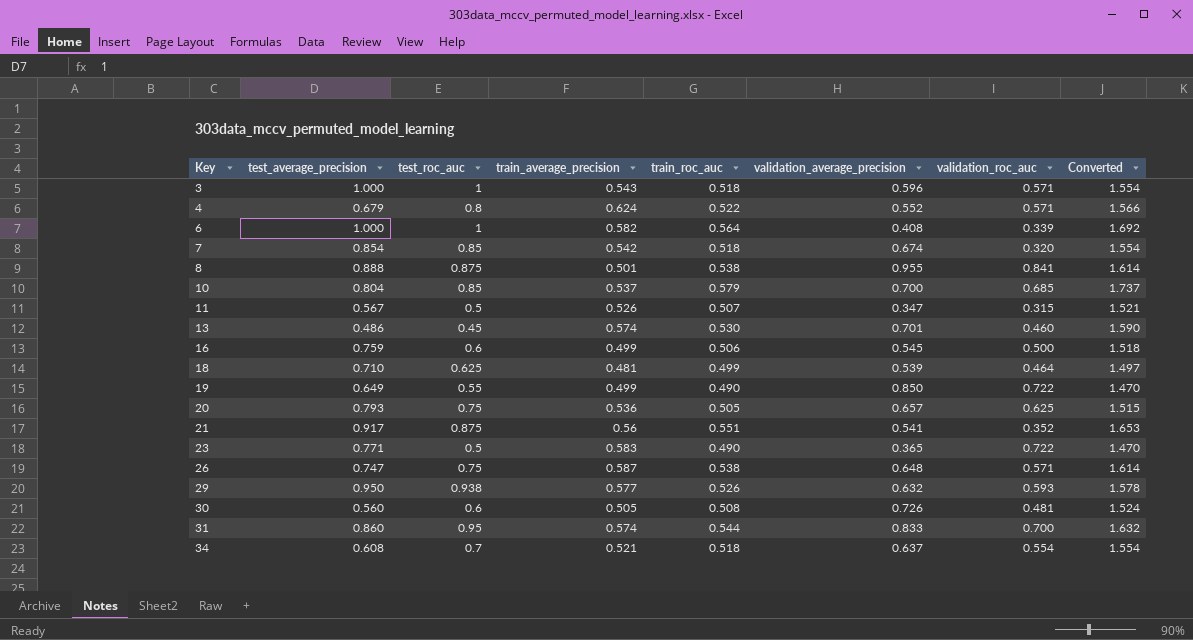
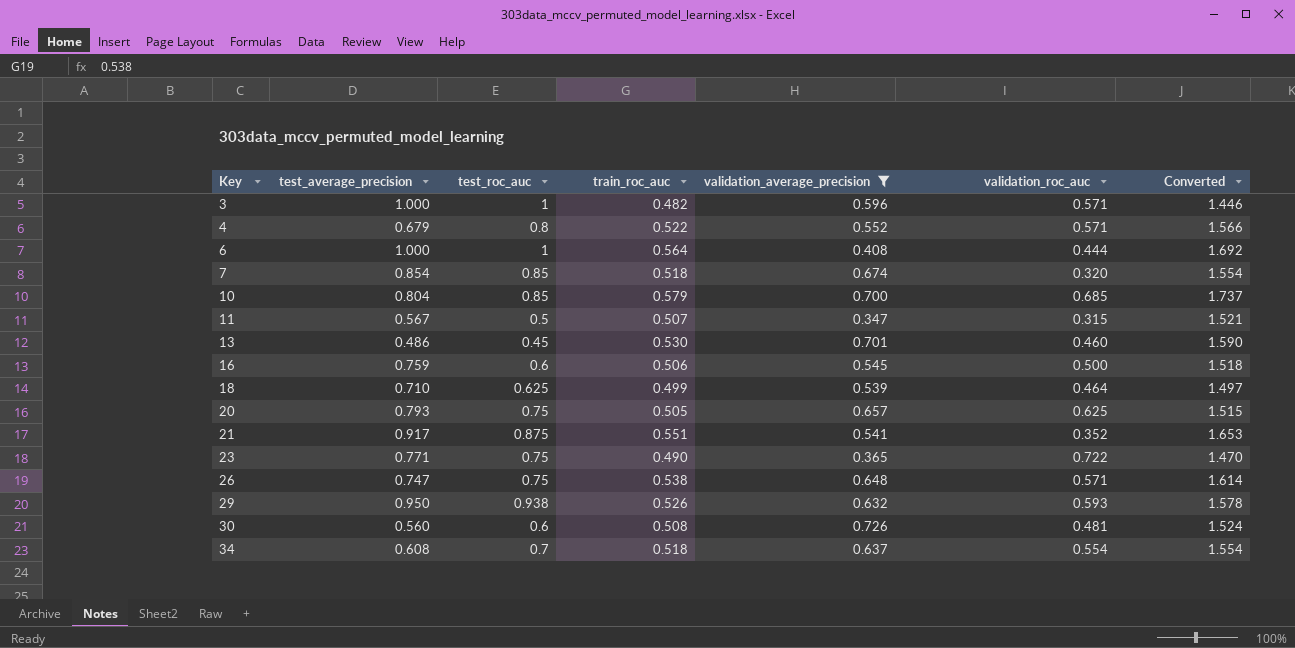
filter: none -> validation_average_precision <= 0.726
column train_average_precision | position: 4 -> none
3 | train_roc_auc: 0.518 -> 0.482
3 | Converted: 1.554 -> 1.446
6 | validation_roc_auc: 0.339 -> 0.444
23 | test_roc_auc: 0.5 -> 0.75

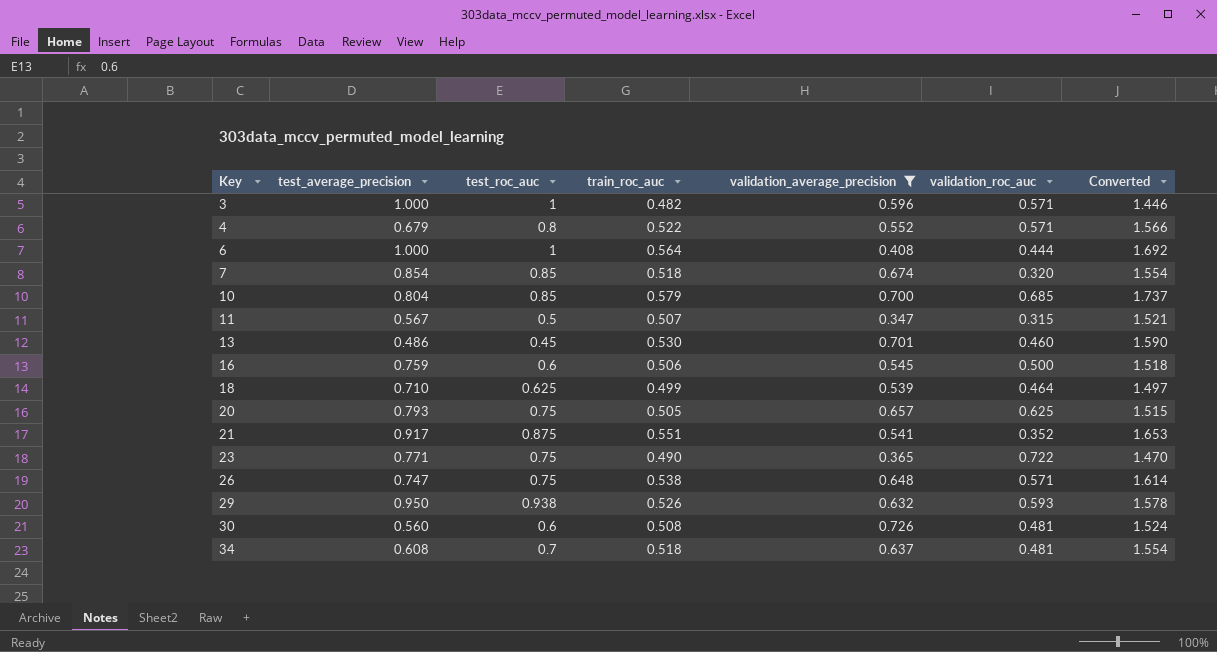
34 | validation_roc_auc: 0.554 -> 0.481

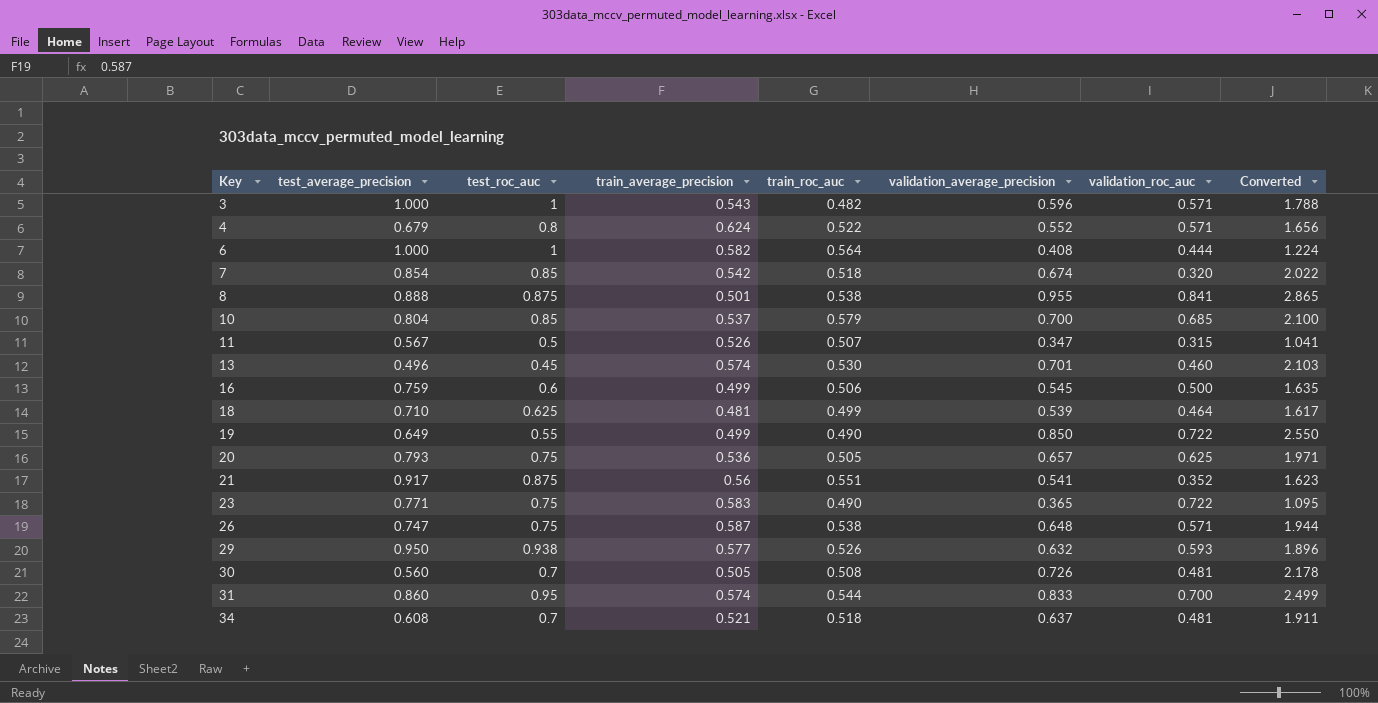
filter: validation_average_precision <= 0.726 -> none
column train_average_precision | position: none -> 4
column Converted | formula: [train_roc_auc] * 3 -> [validation_average_precision] * 3
13 | test_average_precision: 0.486 -> 0.496
30 | test_roc_auc: 0.6 -> 0.7

